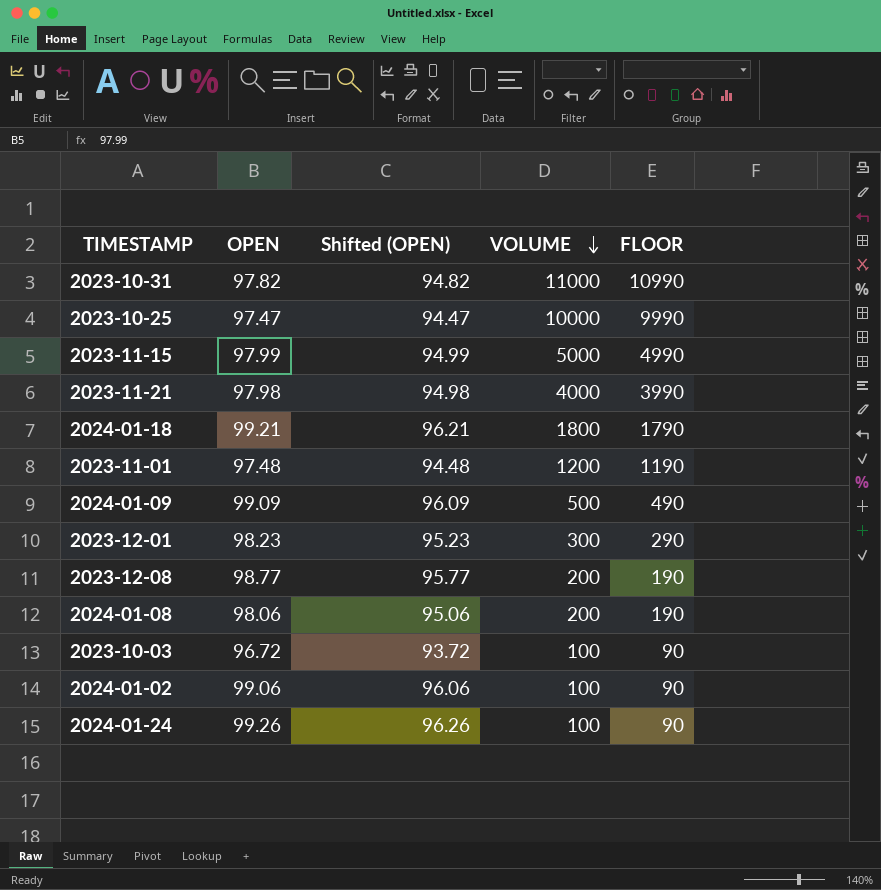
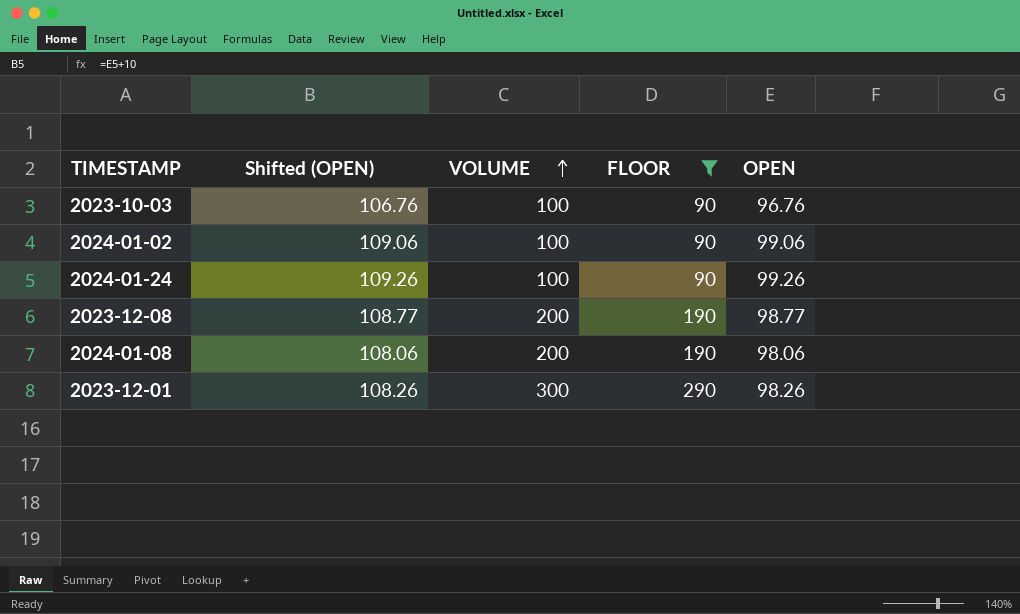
filter: none -> FLOOR <= 290
row order: VOLUME descending -> VOLUME ascending
column Shifted (OPEN) | formula: [OPEN] - 3 -> [OPEN] + 10
column OPEN | position: 2 -> 5
2023-10-03 | OPEN: 96.72 -> 96.76
2023-12-01 | OPEN: 98.23 -> 98.26

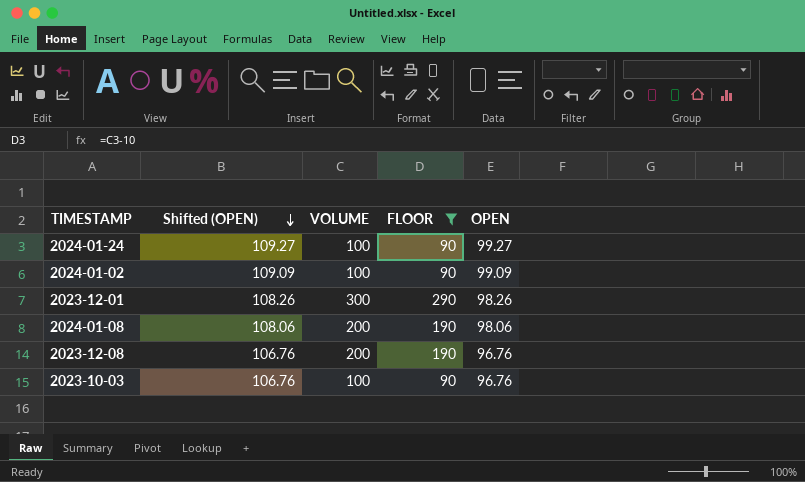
row order: VOLUME ascending -> Shifted (OPEN) descending
2024-01-24 | Shifted (OPEN): 109.26 -> 109.27
2024-01-24 | OPEN: 99.26 -> 99.27
2024-01-02 | Shifted (OPEN): 109.06 -> 109.09
2024-01-02 | OPEN: 99.06 -> 99.09
2023-12-08 | Shifted (OPEN): 108.77 -> 106.76
2023-12-08 | OPEN: 98.77 -> 96.76

